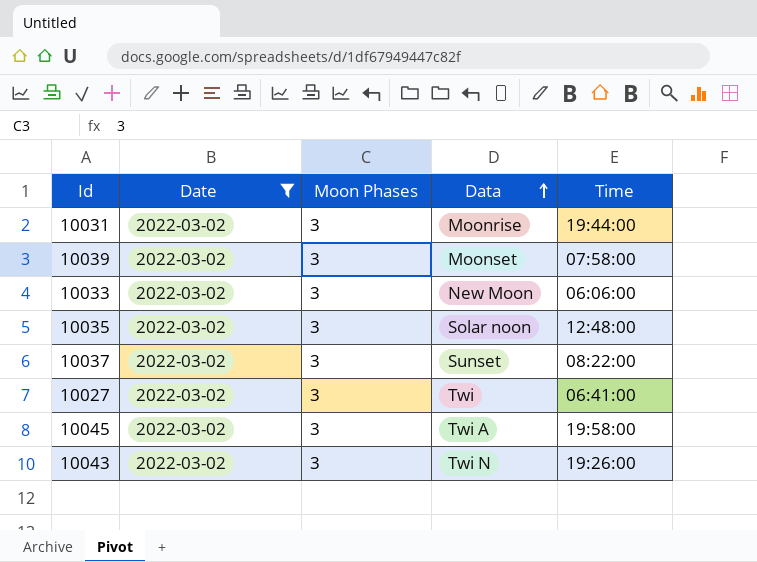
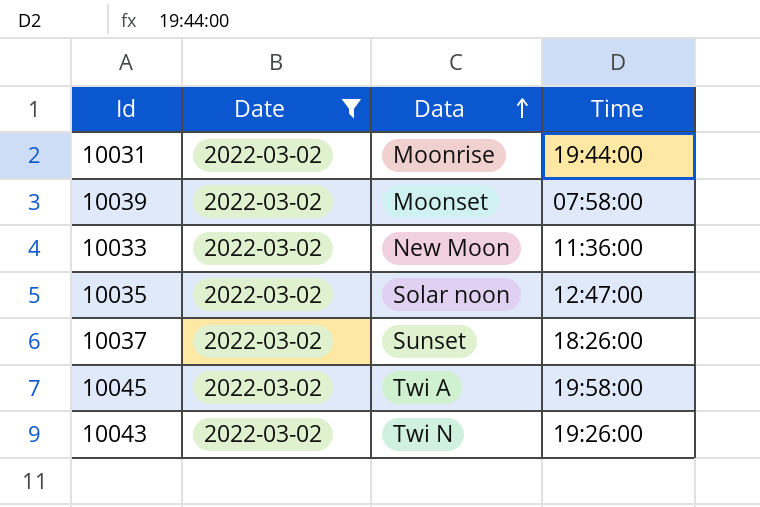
column Moon Phases | position: 3 -> none
row 10027: 2022-03-02 | 3 | Twi | 06:41:00 -> none
10033 | Time: 06:06:00 -> 11:36:00
10035 | Time: 12:48:00 -> 12:47:00
10037 | Time: 08:22:00 -> 18:26:00

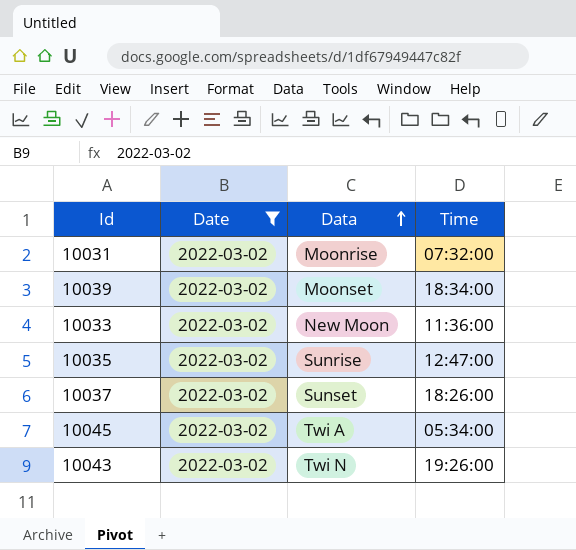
10031 | Time: 19:44:00 -> 07:32:00
10039 | Time: 07:58:00 -> 18:34:00
10035 | Data: Solar noon -> Sunrise
10045 | Time: 19:58:00 -> 05:34:00

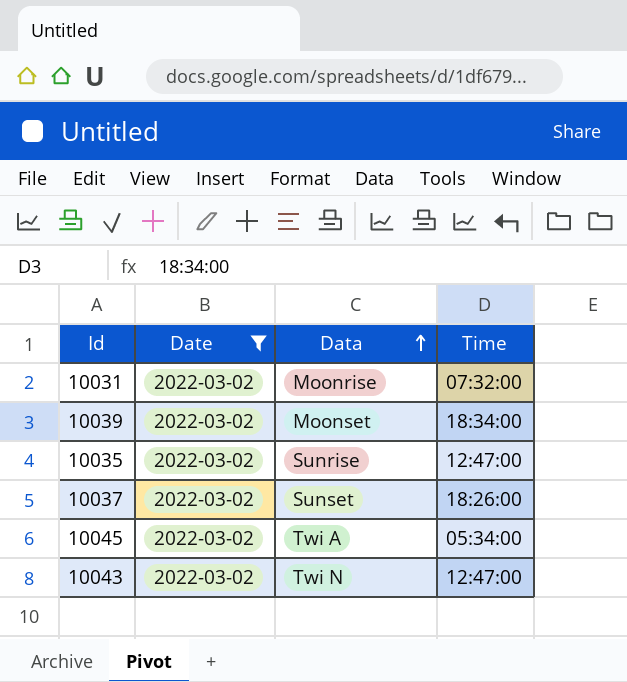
row 10033: 2022-03-02 | New Moon | 11:36:00 -> none
10043 | Time: 19:26:00 -> 12:47:00

